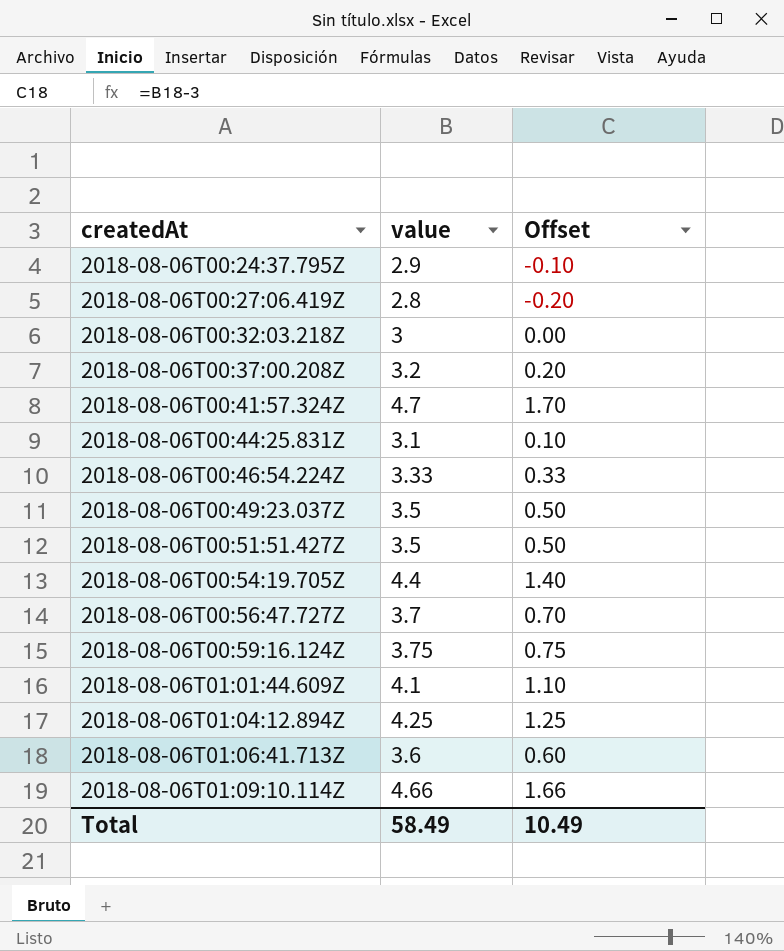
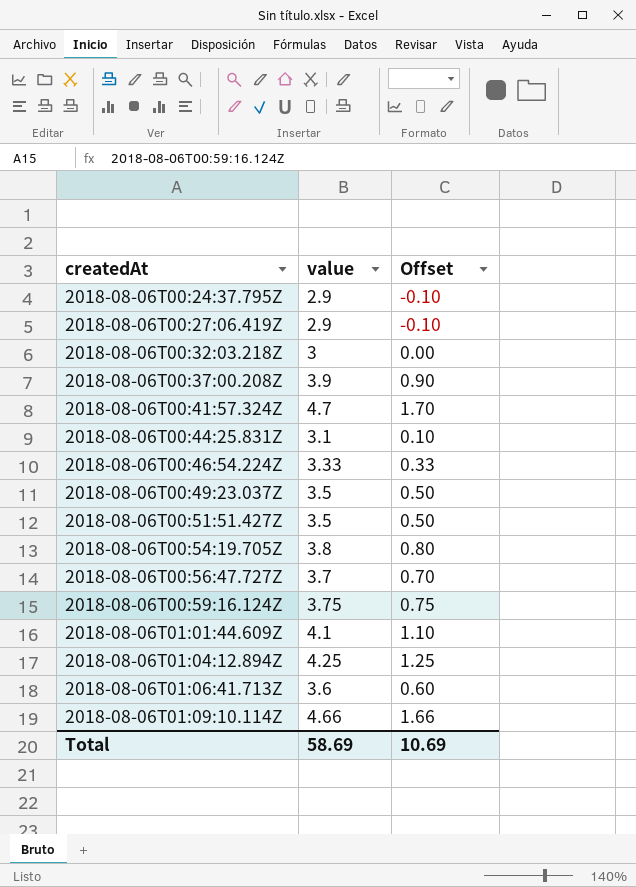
2018-08-06T00:27:06.419Z | value: 2.8 -> 2.9
2018-08-06T00:27:06.419Z | Offset: -0.20 -> -0.10
2018-08-06T00:37:00.208Z | value: 3.2 -> 3.9
2018-08-06T00:37:00.208Z | Offset: 0.20 -> 0.90
2018-08-06T00:54:19.705Z | value: 4.4 -> 3.8
2018-08-06T00:54:19.705Z | Offset: 1.40 -> 0.80
Total | value: 58.49 -> 58.69
Total | Offset: 10.49 -> 10.69

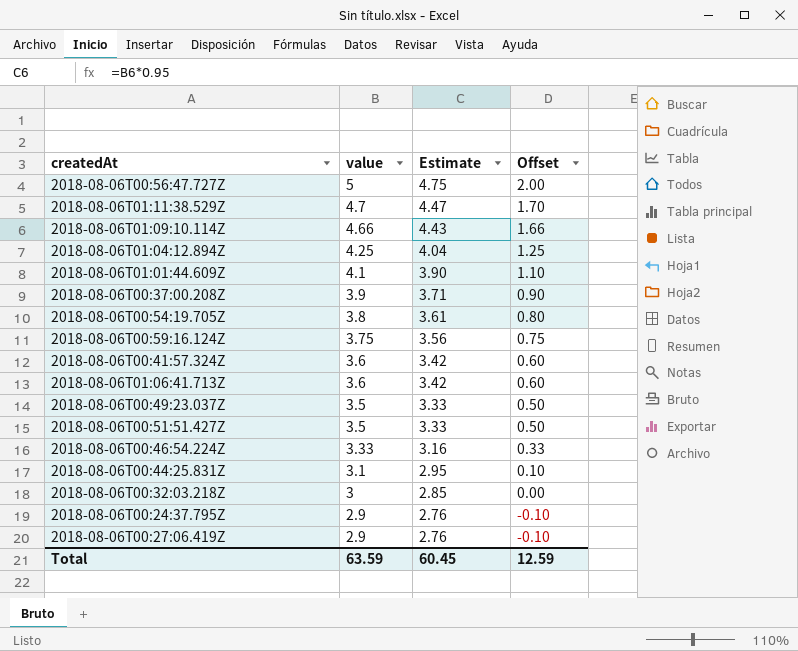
row order: createdAt ascending -> value descending
column Estimate | formula: none -> [value] * 0.95
2018-08-06T00:56:47.727Z | value: 3.7 -> 5
2018-08-06T00:56:47.727Z | Offset: 0.70 -> 2.00
row 2018-08-06T01:11:38.529Z: none -> 4.7 | 4.47 | 1.70
2018-08-06T00:41:57.324Z | value: 4.7 -> 3.6
2018-08-06T00:41:57.324Z | Offset: 1.70 -> 0.60
Total | value: 58.69 -> 63.59
Total | Offset: 10.69 -> 12.59

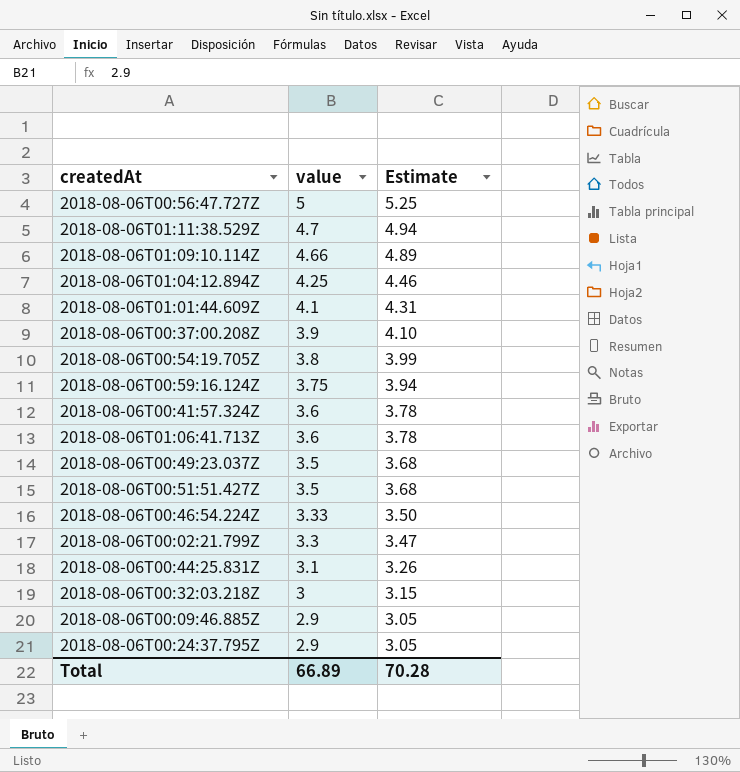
column Offset | formula: [value] - 3 -> none
column Estimate | formula: [value] * 0.95 -> [value] * 1.05
row 2018-08-06T00:27:06.419Z: 2.9 | 2.76 | -0.10 -> none
row 2018-08-06T00:02:21.799Z: none -> 3.3 | 3.47
row 2018-08-06T00:09:46.885Z: none -> 2.9 | 3.05
Total | value: 63.59 -> 66.89
Total | Estimate: 60.45 -> 70.28

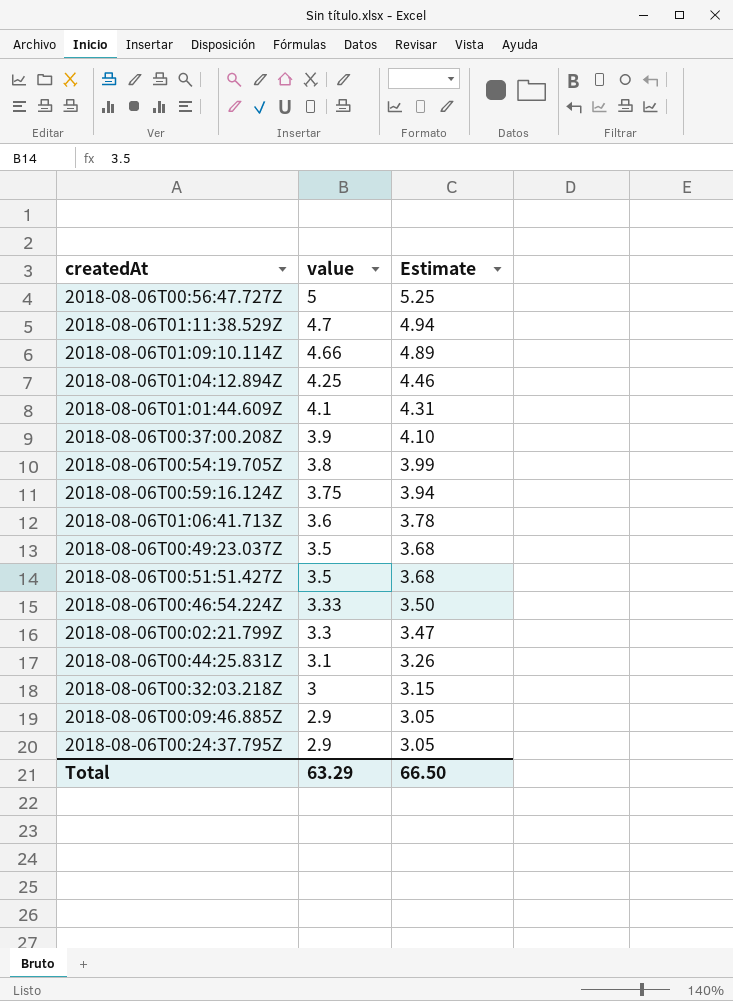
row 2018-08-06T00:41:57.324Z: 3.6 | 3.78 -> none
Total | value: 66.89 -> 63.29
Total | Estimate: 70.28 -> 66.50

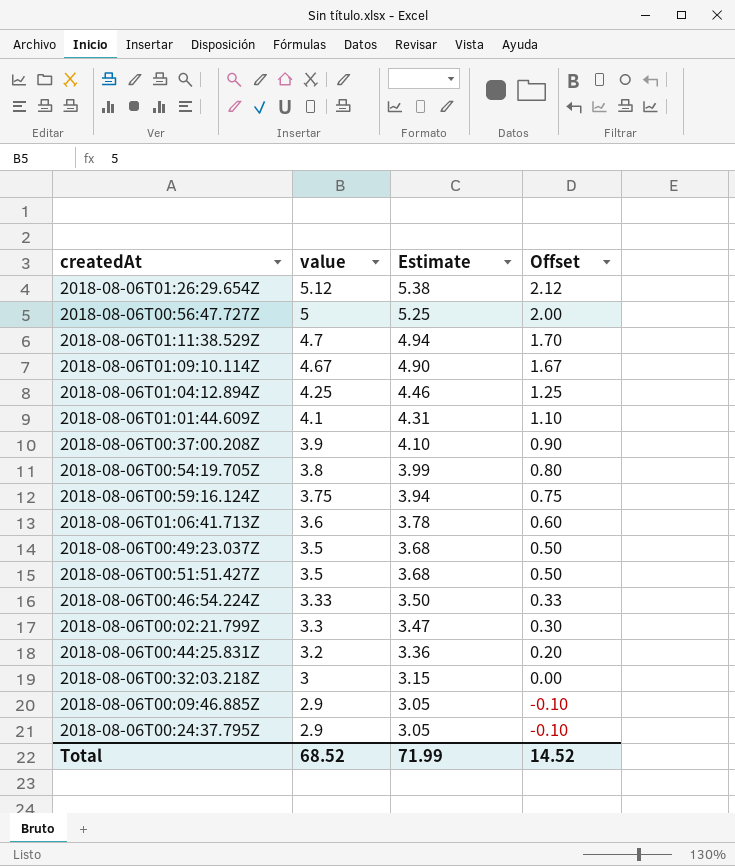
column Offset | formula: none -> [value] - 3
row 2018-08-06T01:26:29.654Z: none -> 5.12 | 5.38 | 2.12
2018-08-06T01:09:10.114Z | value: 4.66 -> 4.67
2018-08-06T01:09:10.114Z | Estimate: 4.89 -> 4.90
2018-08-06T00:44:25.831Z | value: 3.1 -> 3.2
2018-08-06T00:44:25.831Z | Estimate: 3.26 -> 3.36
Total | value: 63.29 -> 68.52
Total | Estimate: 66.50 -> 71.99

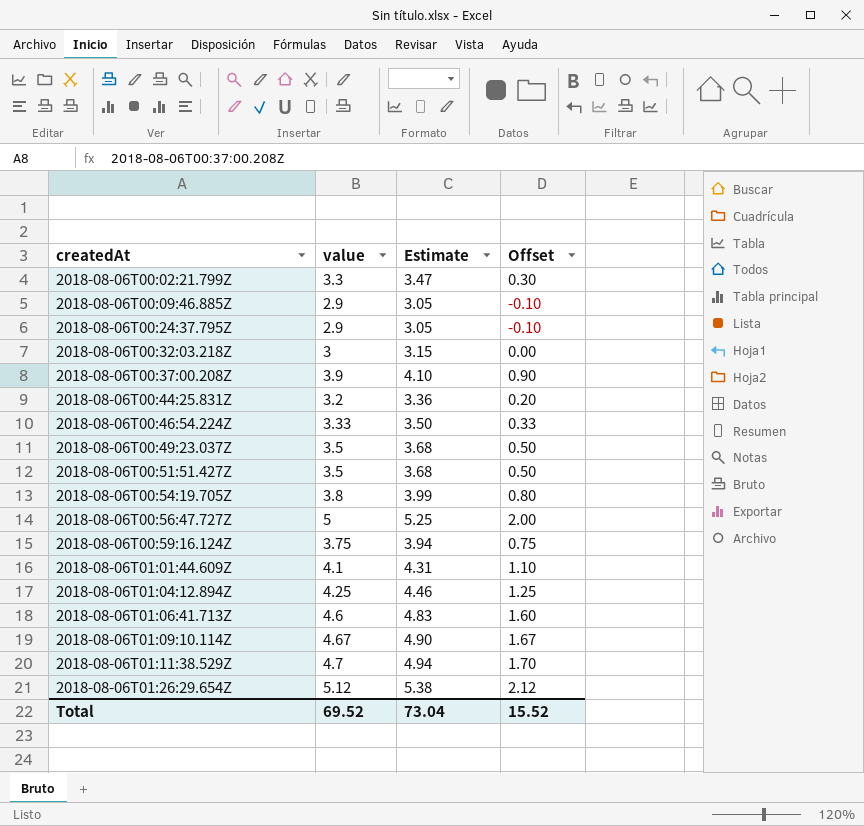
row order: value descending -> createdAt ascending
2018-08-06T01:06:41.713Z | value: 3.6 -> 4.6
2018-08-06T01:06:41.713Z | Estimate: 3.78 -> 4.83
2018-08-06T01:06:41.713Z | Offset: 0.60 -> 1.60
Total | value: 68.52 -> 69.52
Total | Estimate: 71.99 -> 73.04
Total | Offset: 14.52 -> 15.52

